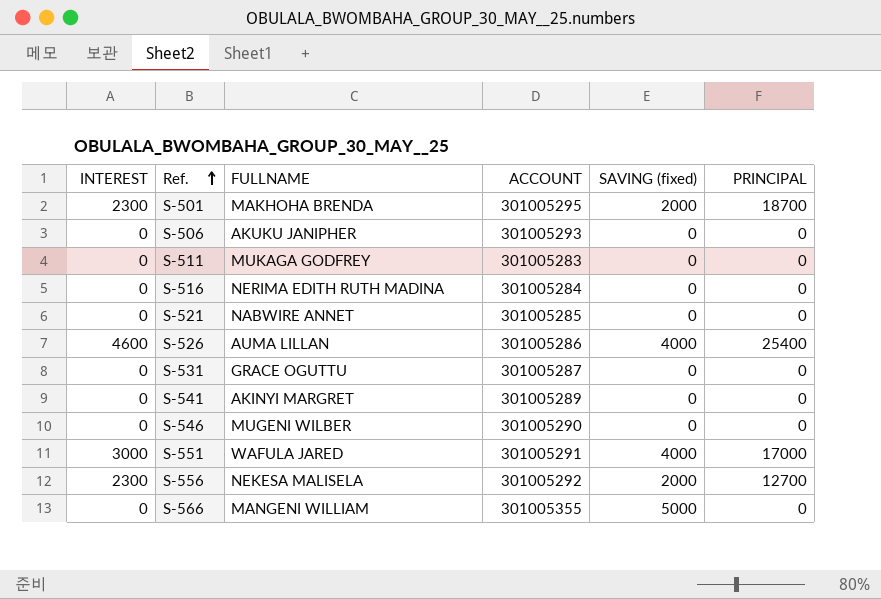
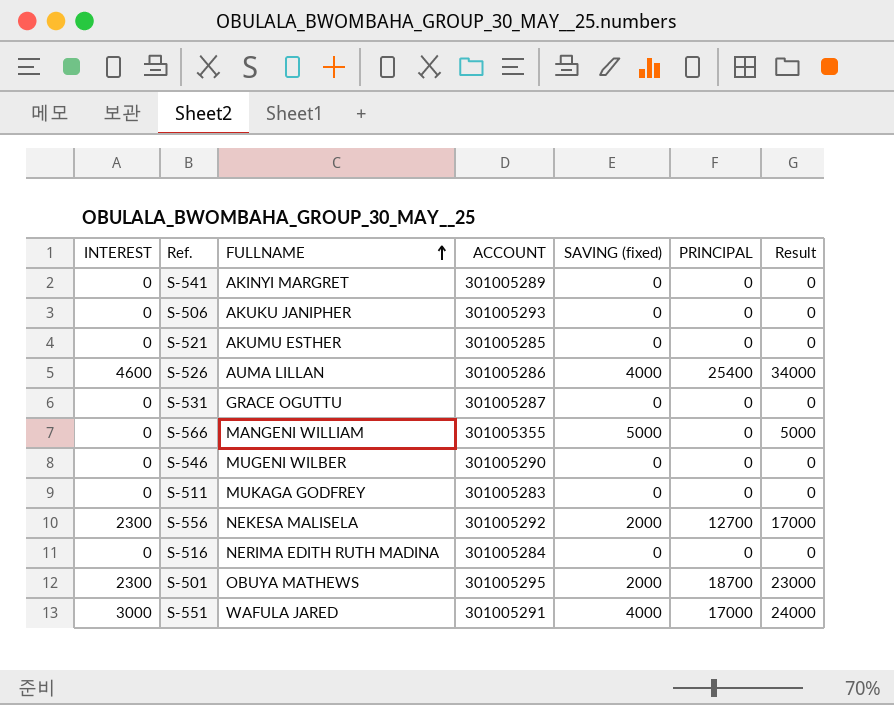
row order: Ref. ascending -> FULLNAME ascending
column Result | formula: none -> [INTEREST] + [SAVING (fixed)] + [PRINCIPAL]
S-521 | FULLNAME: NABWIRE ANNET -> AKUMU ESTHER
S-501 | FULLNAME: MAKHOHA BRENDA -> OBUYA MATHEWS

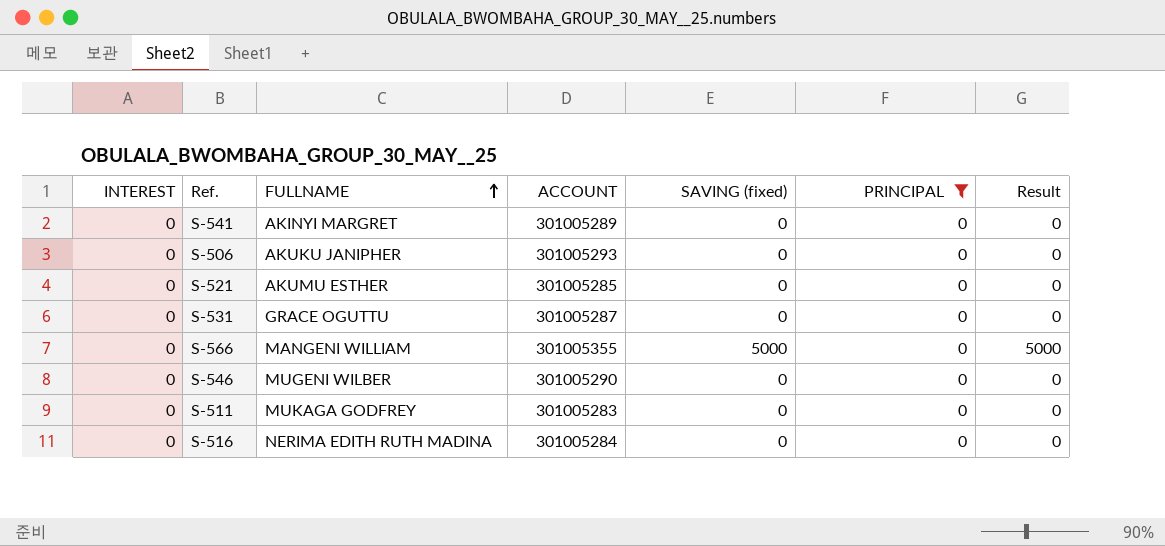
filter: none -> PRINCIPAL = 0

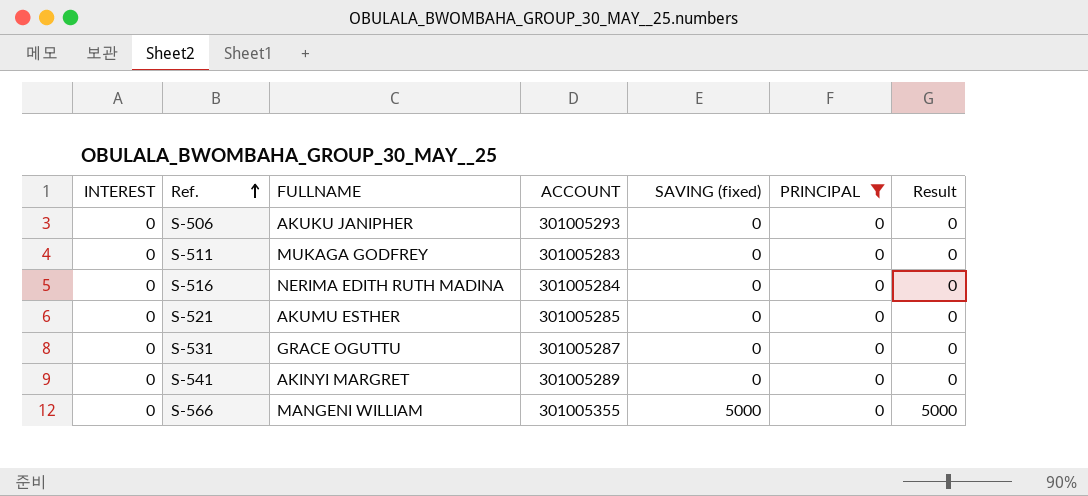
row order: FULLNAME ascending -> Ref. ascending
row S-546: 0 | MUGENI WILBER | 301005290 | 0 | 0 | 0 -> none

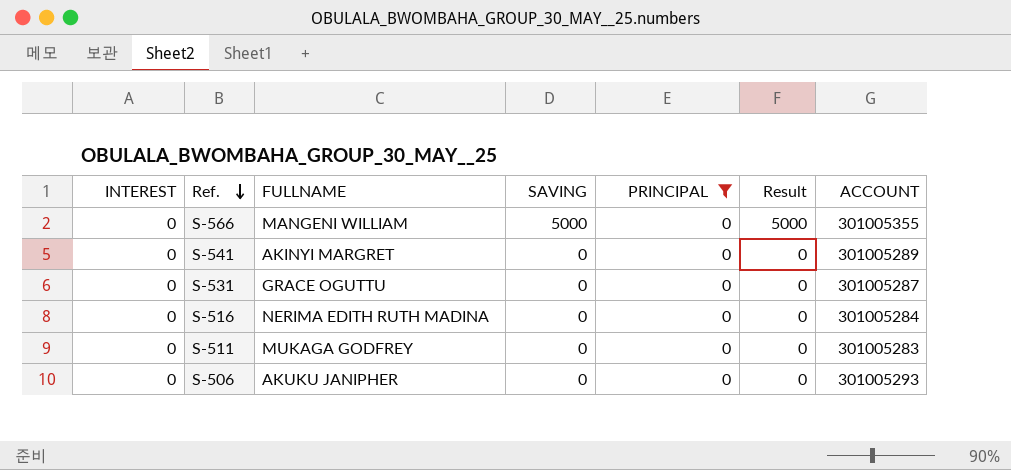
row order: Ref. ascending -> Ref. descending
column name: SAVING (fixed) -> SAVING
column ACCOUNT | position: 4 -> 7
row S-521: 0 | AKUMU ESTHER | 301005285 | 0 | 0 | 0 -> none

